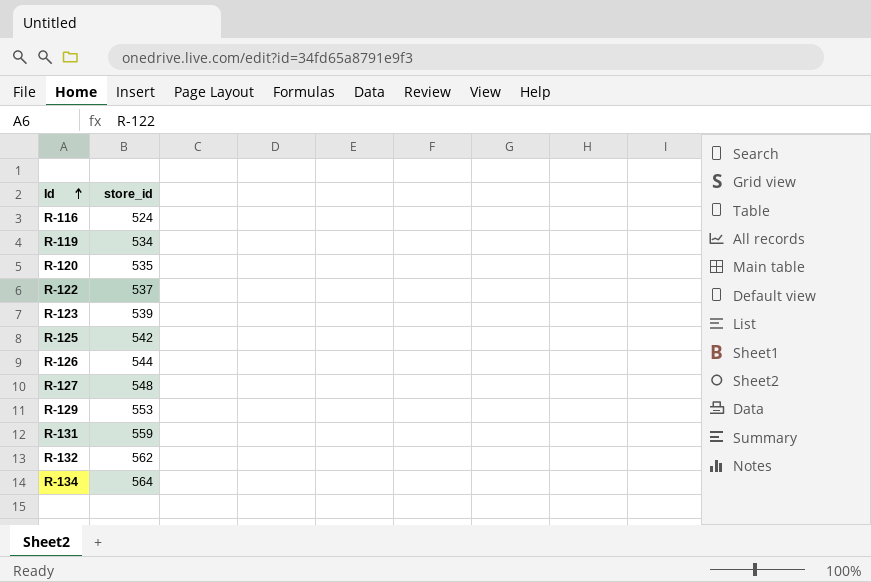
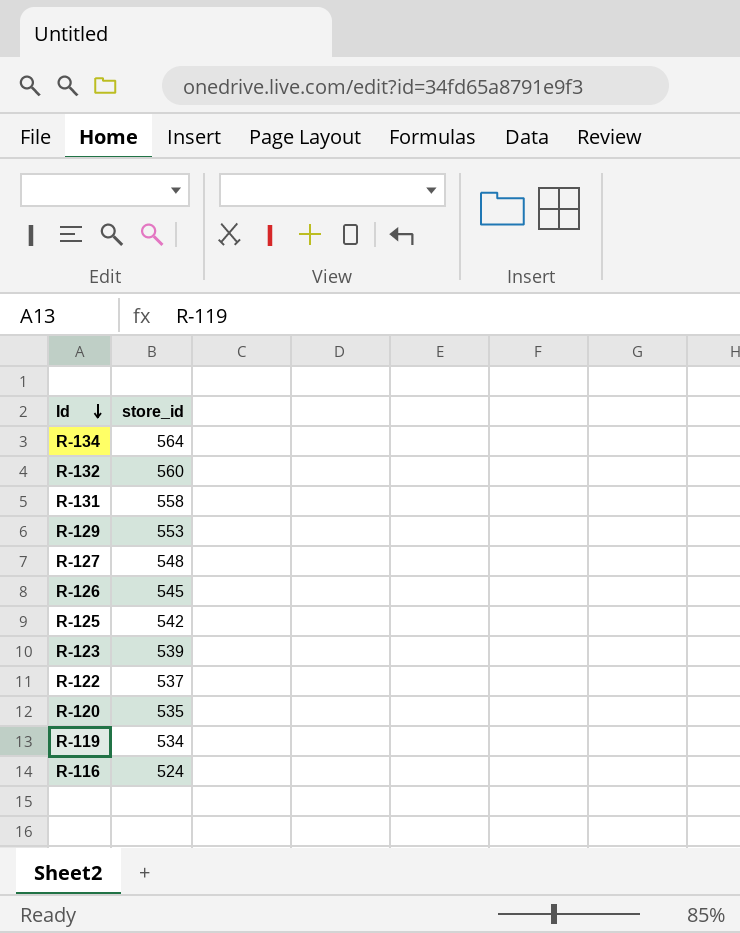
row order: Id ascending -> Id descending
R-132 | store_id: 562 -> 560
R-131 | store_id: 559 -> 558
R-126 | store_id: 544 -> 545

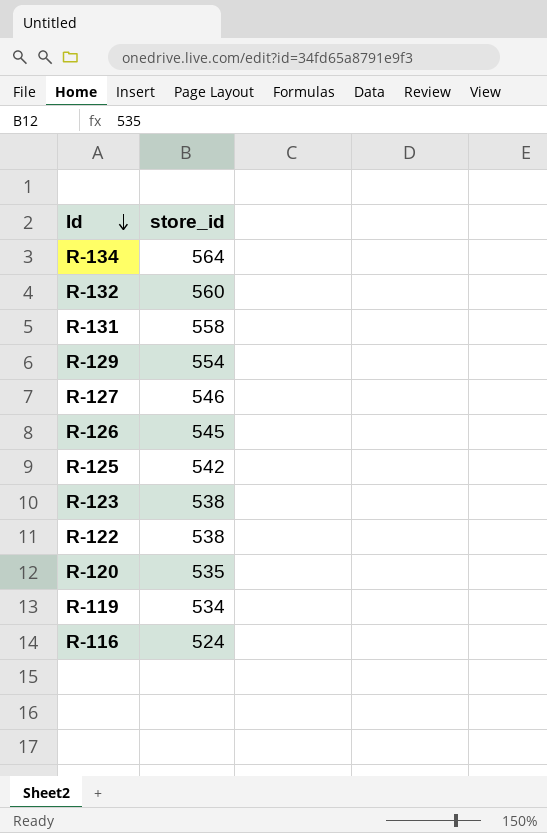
R-129 | store_id: 553 -> 554
R-127 | store_id: 548 -> 546
R-123 | store_id: 539 -> 538
R-122 | store_id: 537 -> 538

